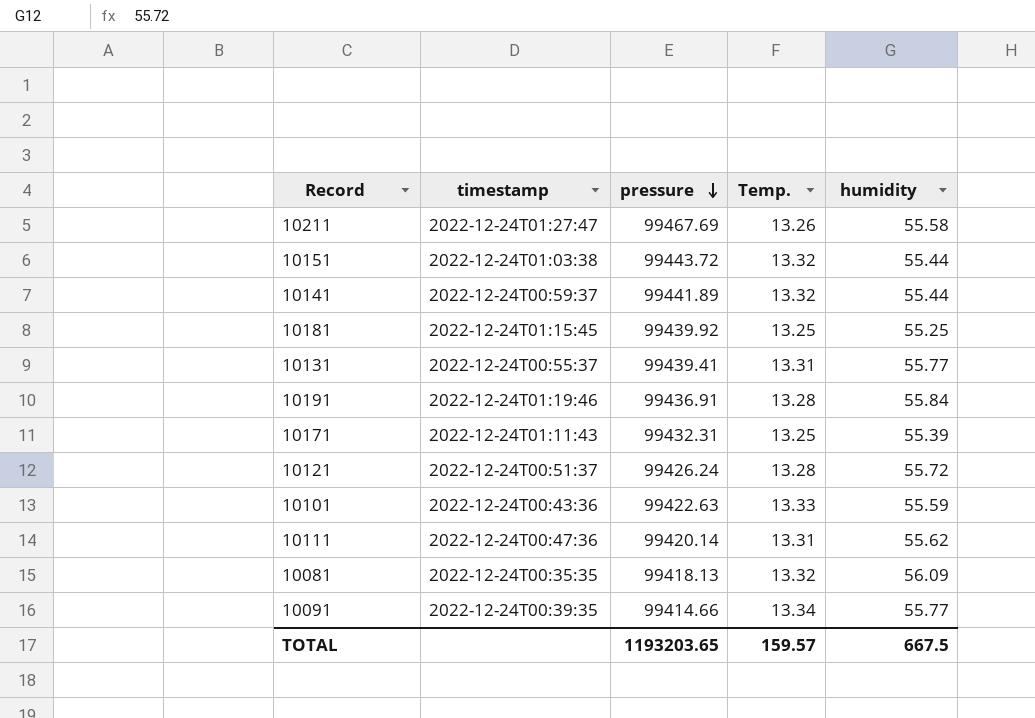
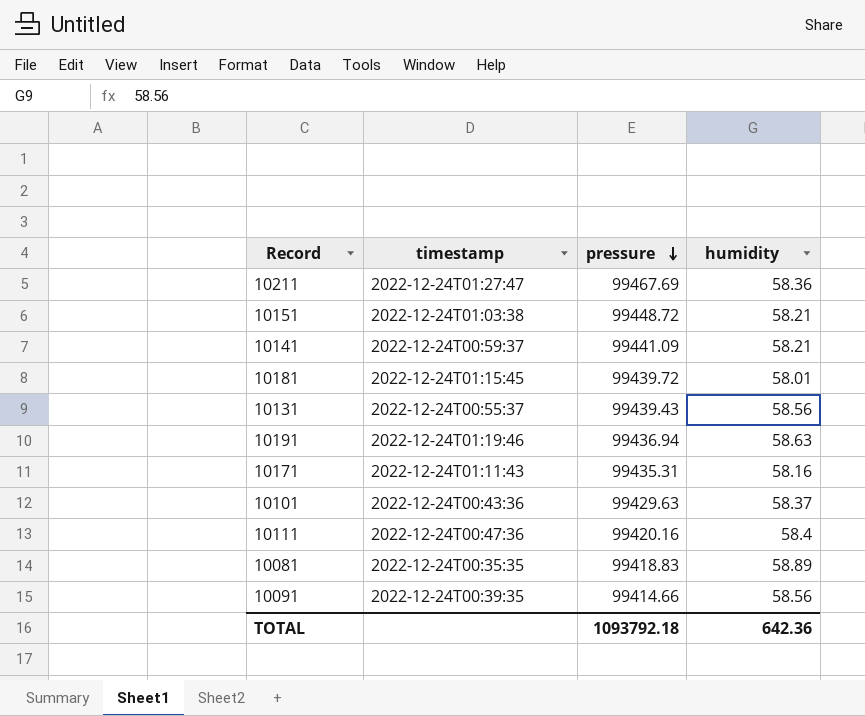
column Temp. | position: 4 -> none
row 10121: 2022-12-24T00:51:37 | 99426.24 | 13.28 | 55.72 -> none
10211 | humidity: 55.58 -> 58.36
10151 | pressure: 99443.72 -> 99448.72
10151 | humidity: 55.44 -> 58.21
10141 | pressure: 99441.89 -> 99441.09
10141 | humidity: 55.44 -> 58.21
10181 | pressure: 99439.92 -> 99439.72
10181 | humidity: 55.25 -> 58.01
10131 | pressure: 99439.41 -> 99439.43
10131 | humidity: 55.77 -> 58.56
10191 | pressure: 99436.91 -> 99436.94
10191 | humidity: 55.84 -> 58.63
10171 | pressure: 99432.31 -> 99435.31
10171 | humidity: 55.39 -> 58.16
10101 | pressure: 99422.63 -> 99429.63
10101 | humidity: 55.59 -> 58.37
10111 | pressure: 99420.14 -> 99420.16
10111 | humidity: 55.62 -> 58.4
10081 | pressure: 99418.13 -> 99418.83
10081 | humidity: 56.09 -> 58.89
10091 | humidity: 55.77 -> 58.56
TOTAL | pressure: 1193203.65 -> 1093792.18
TOTAL | humidity: 667.5 -> 642.36

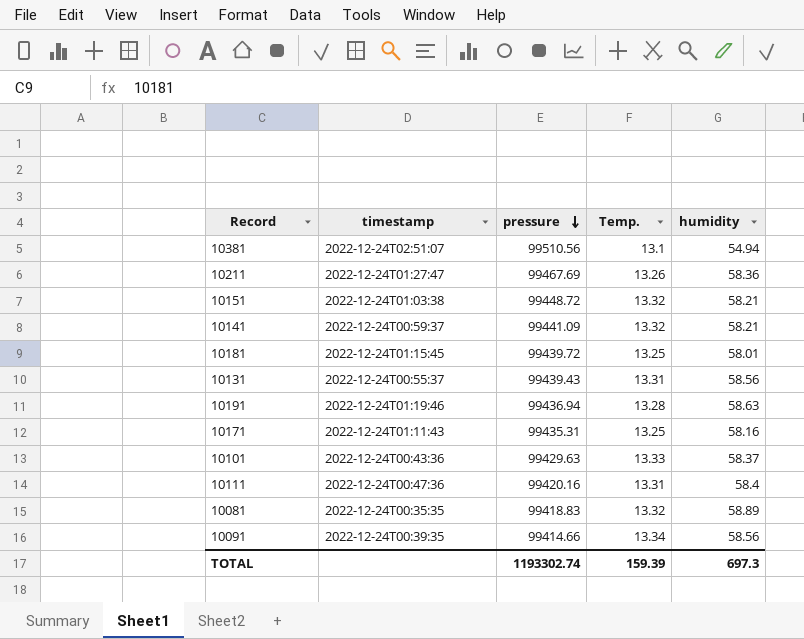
column Temp. | position: none -> 4
row 10381: none -> 2022-12-24T02:51:07 | 99510.56 | 13.1 | 54.94
TOTAL | pressure: 1093792.18 -> 1193302.74
TOTAL | humidity: 642.36 -> 697.3

